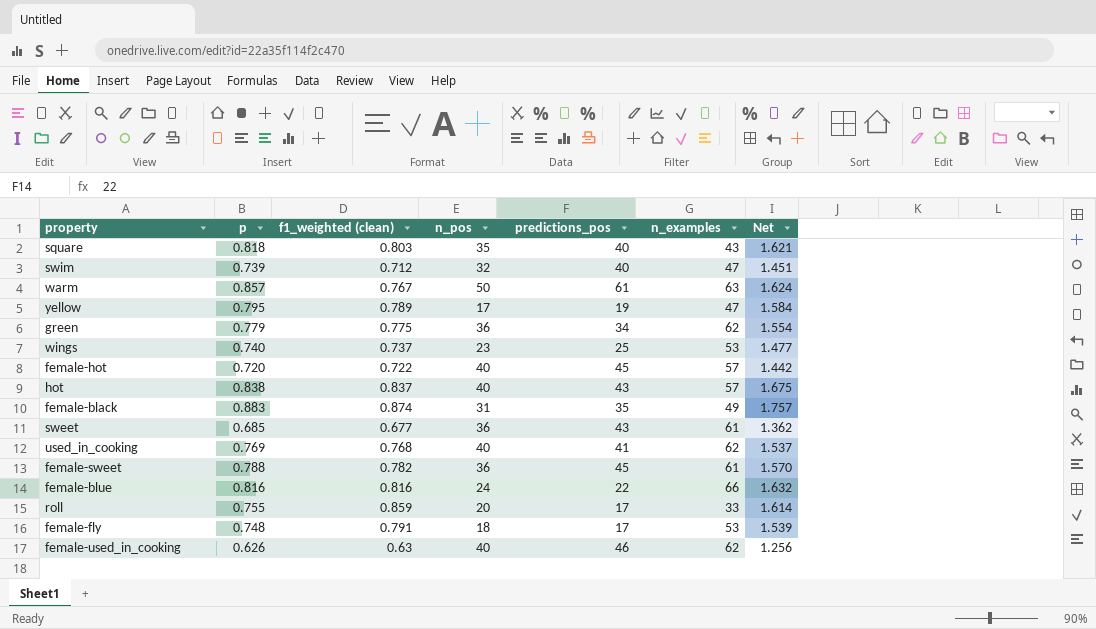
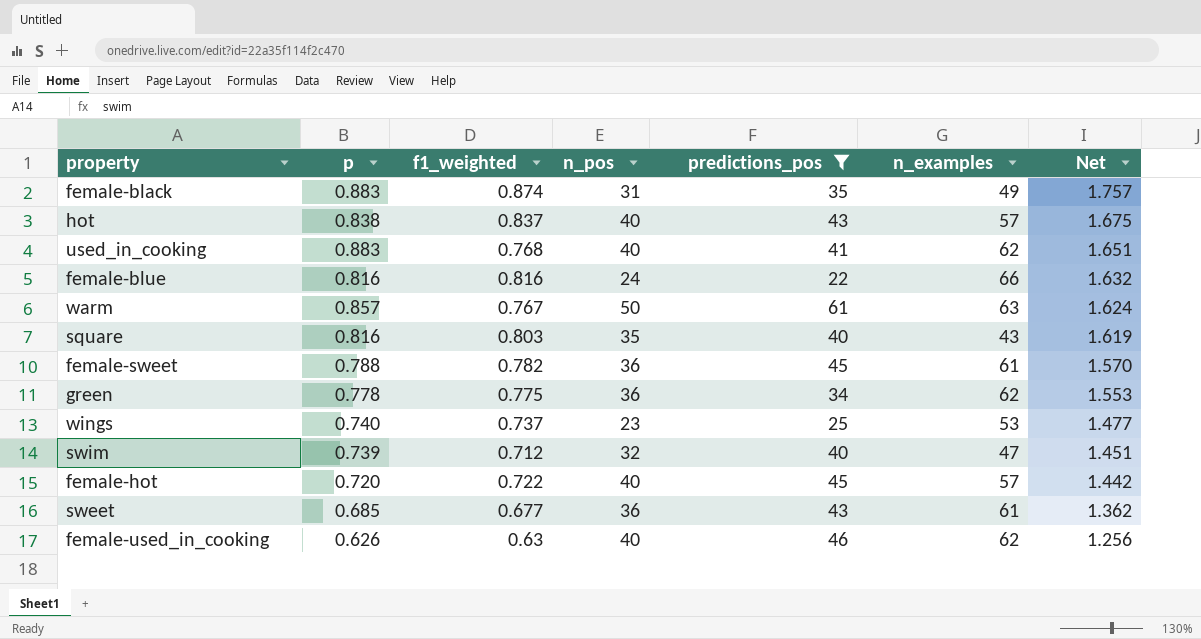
filter: none -> predictions_pos >= 22
row order: none -> Net descending
column name: f1_weighted (clean) -> f1_weighted
used_in_cooking | p: 0.769 -> 0.883
used_in_cooking | Net: 1.537 -> 1.651
square | p: 0.818 -> 0.816
square | Net: 1.621 -> 1.619
green | p: 0.779 -> 0.778
green | Net: 1.554 -> 1.553

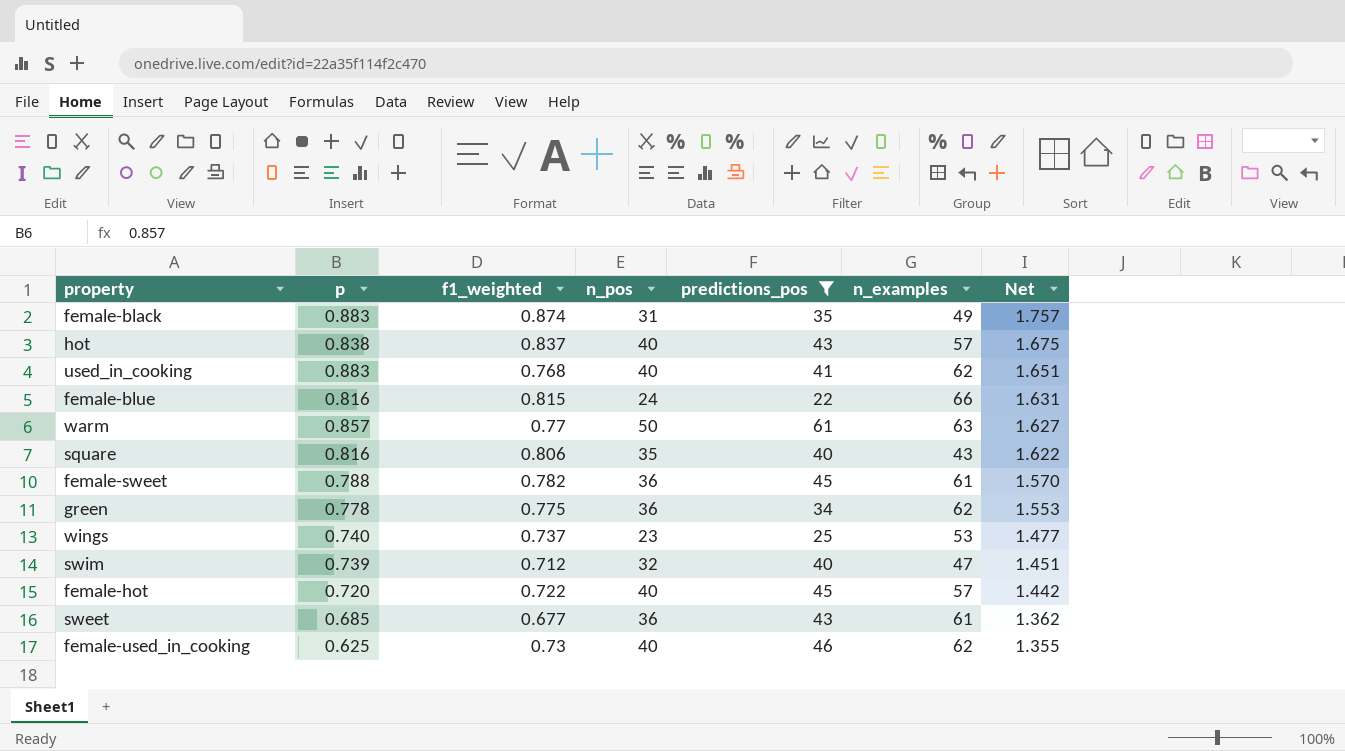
female-blue | f1_weighted: 0.816 -> 0.815
female-blue | Net: 1.632 -> 1.631
warm | f1_weighted: 0.767 -> 0.77
warm | Net: 1.624 -> 1.627
square | f1_weighted: 0.803 -> 0.806
square | Net: 1.619 -> 1.622
female-used_in_cooking | p: 0.626 -> 0.625
female-used_in_cooking | f1_weighted: 0.63 -> 0.73
female-used_in_cooking | Net: 1.256 -> 1.355

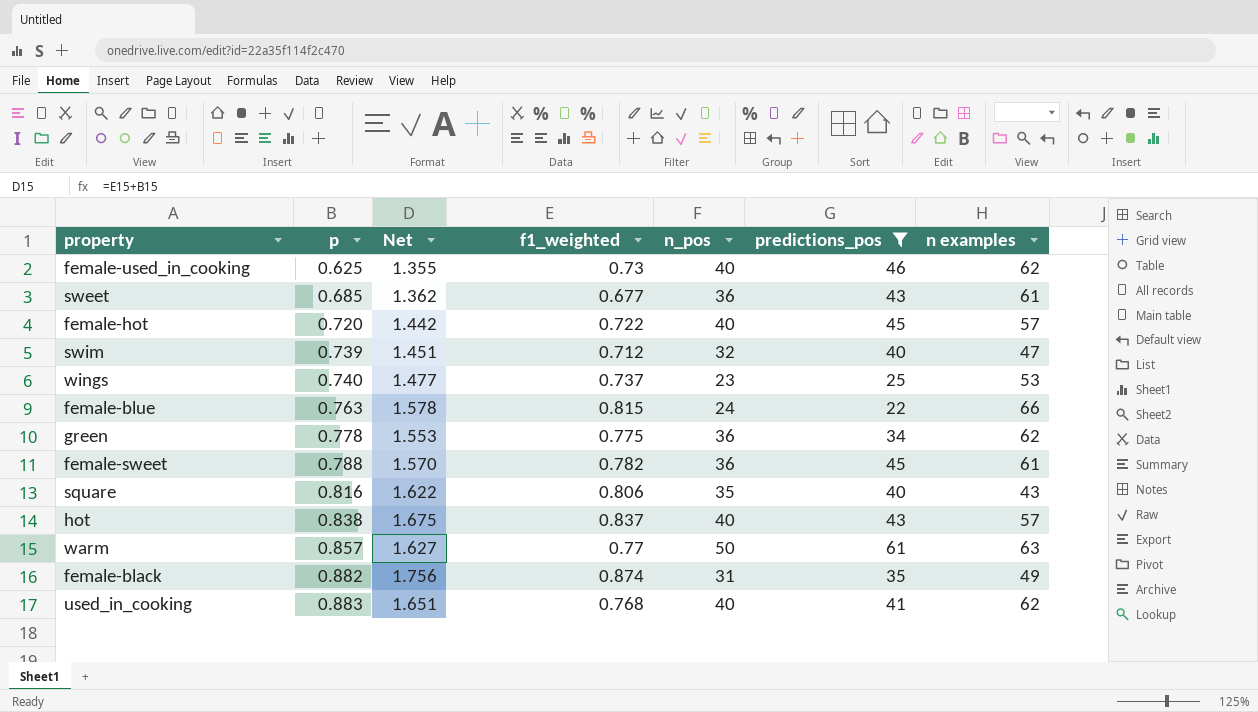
row order: Net descending -> p ascending
column Net | position: 7 -> 3
column name: n_examples -> n examples
female-blue | p: 0.816 -> 0.763
female-blue | Net: 1.631 -> 1.578
female-black | p: 0.883 -> 0.882
female-black | Net: 1.757 -> 1.756

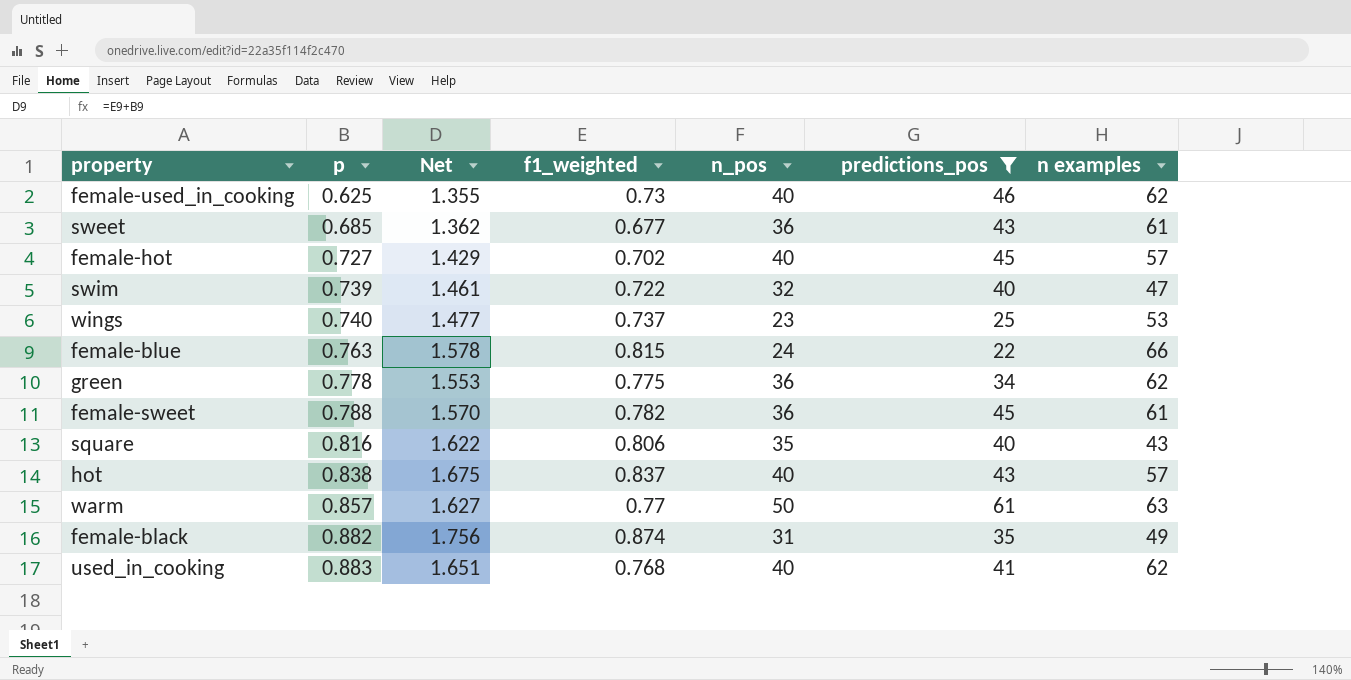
female-hot | p: 0.720 -> 0.727
female-hot | Net: 1.442 -> 1.429
female-hot | f1_weighted: 0.722 -> 0.702
swim | Net: 1.451 -> 1.461
swim | f1_weighted: 0.712 -> 0.722

